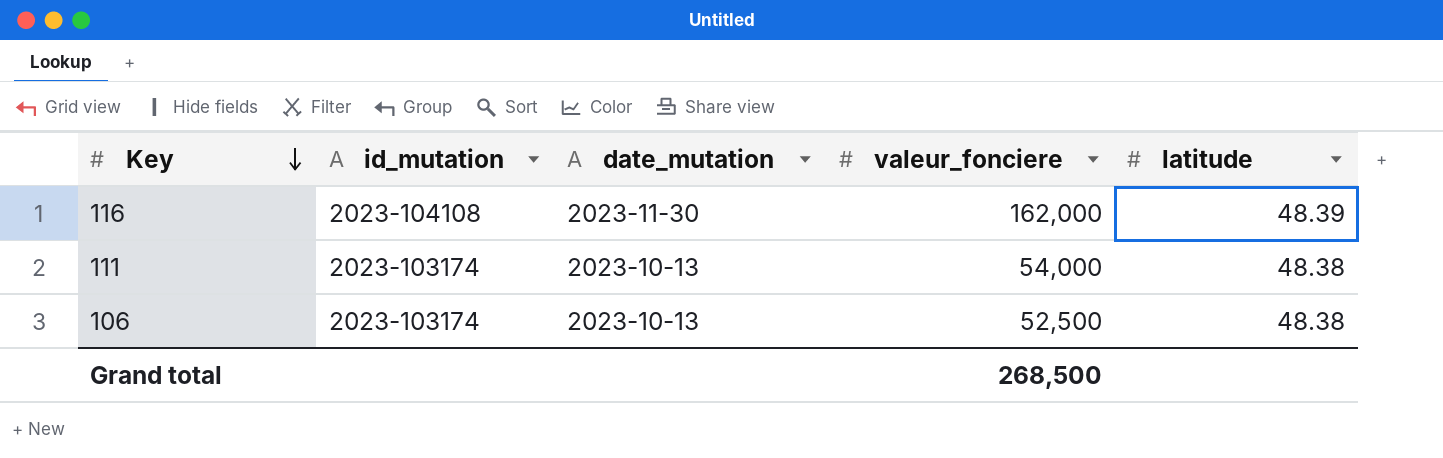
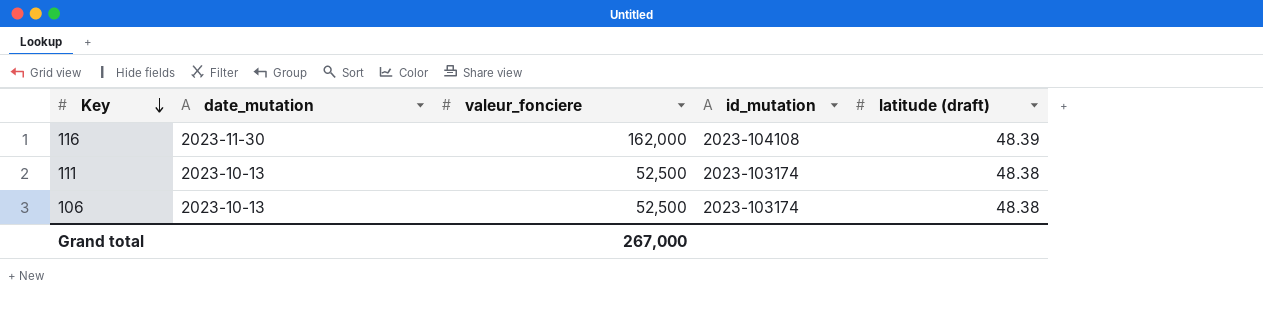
column id_mutation | position: 2 -> 4
column name: latitude -> latitude (draft)
111 | valeur_fonciere: 54,000 -> 52,500
Grand total | valeur_fonciere: 268,500 -> 267,000

